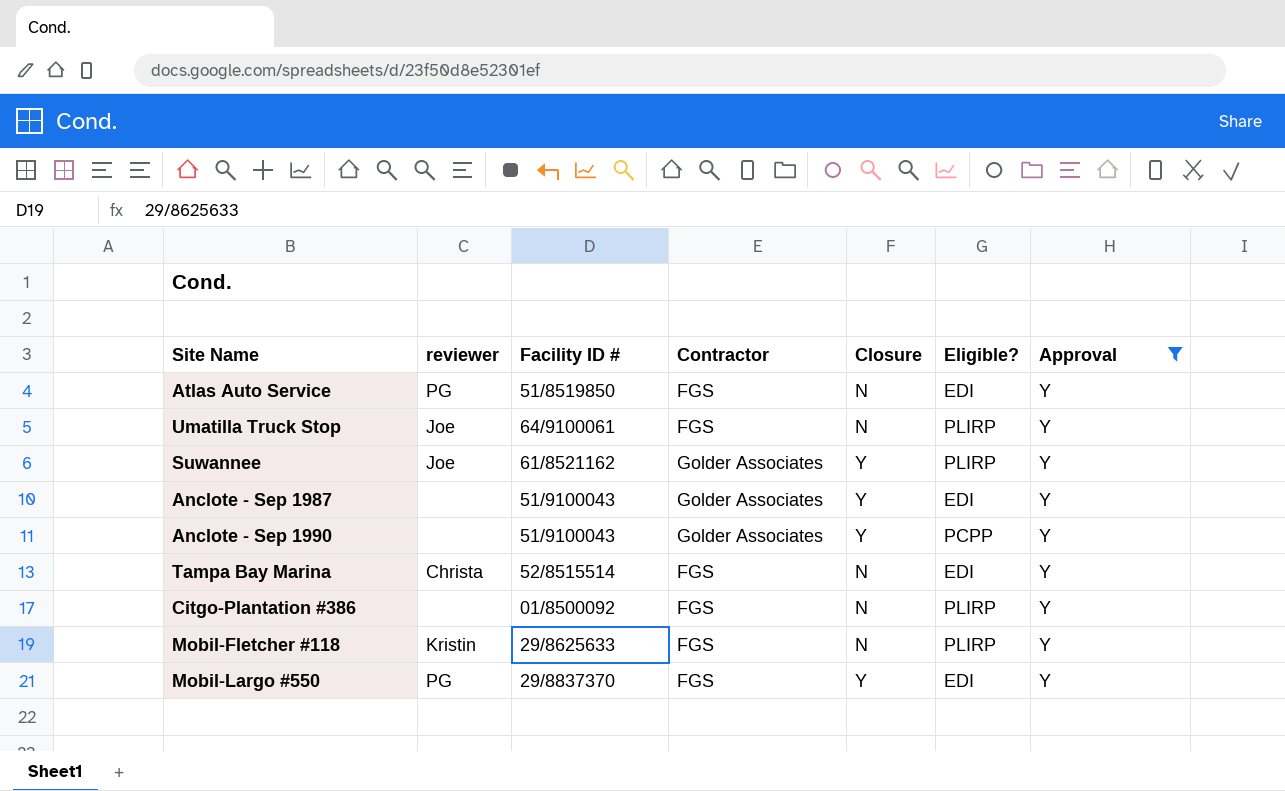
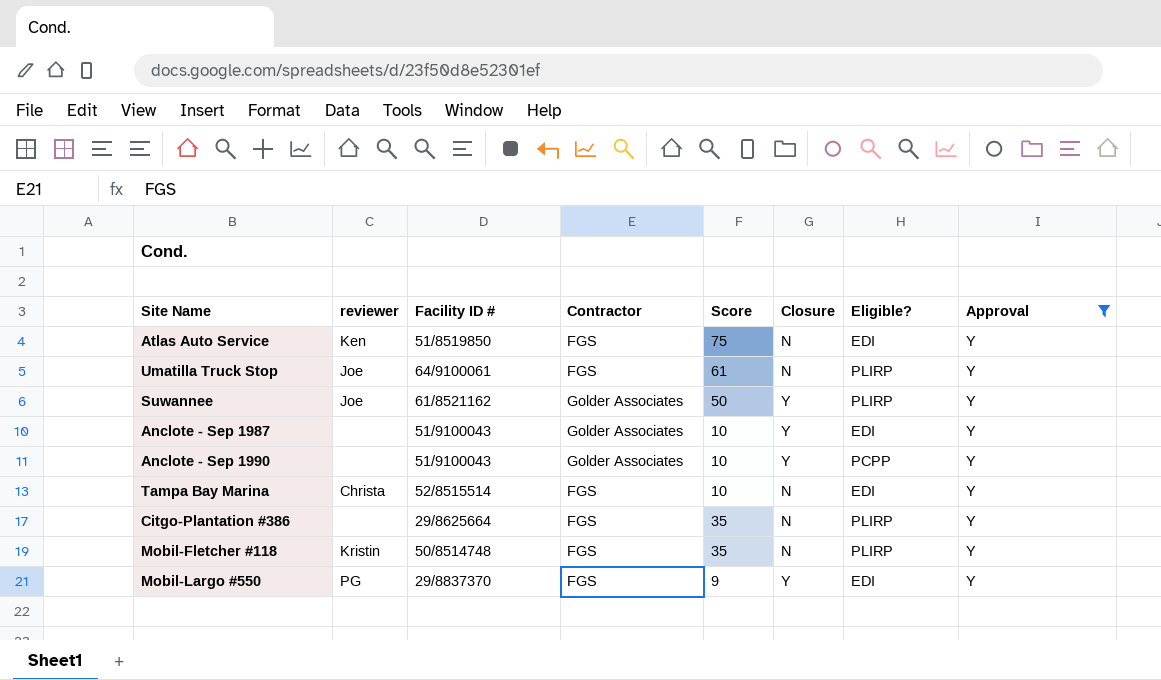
column Score | position: none -> 5
Atlas Auto Service | reviewer: PG -> Ken
Citgo-Plantation #386 | Facility ID #: 01/8500092 -> 29/8625664
Mobil-Fletcher #118 | Facility ID #: 29/8625633 -> 50/8514748

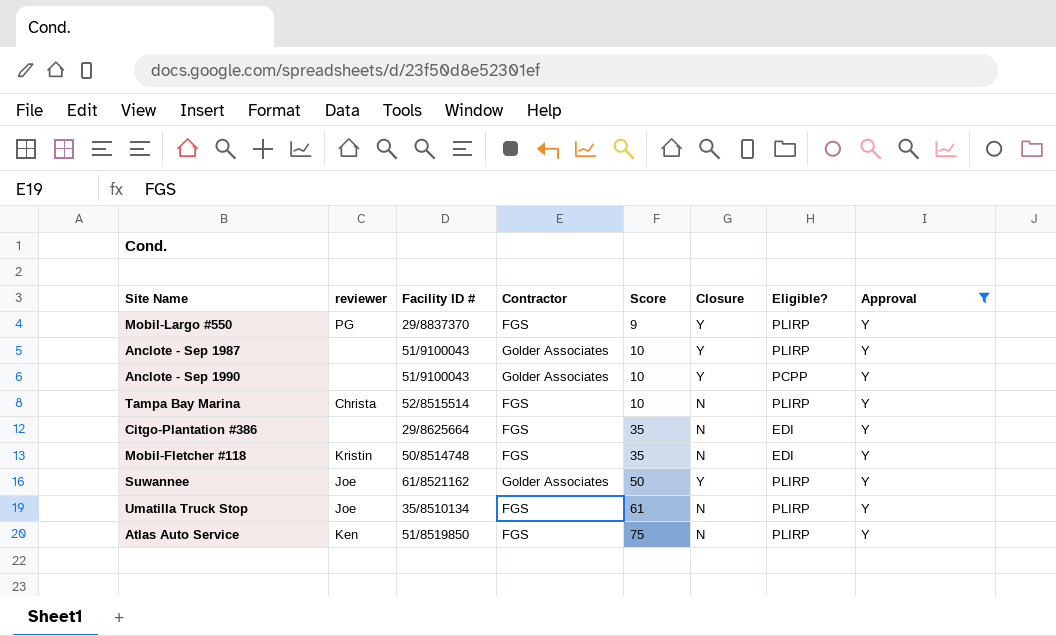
row order: none -> Score ascending
Mobil-Largo #550 | Eligible?: EDI -> PLIRP
Anclote - Sep 1987 | Eligible?: EDI -> PLIRP
Tampa Bay Marina | Eligible?: EDI -> PLIRP
Citgo-Plantation #386 | Eligible?: PLIRP -> EDI
Mobil-Fletcher #118 | Eligible?: PLIRP -> EDI
Umatilla Truck Stop | Facility ID #: 64/9100061 -> 35/8510134
Atlas Auto Service | Eligible?: EDI -> PLIRP

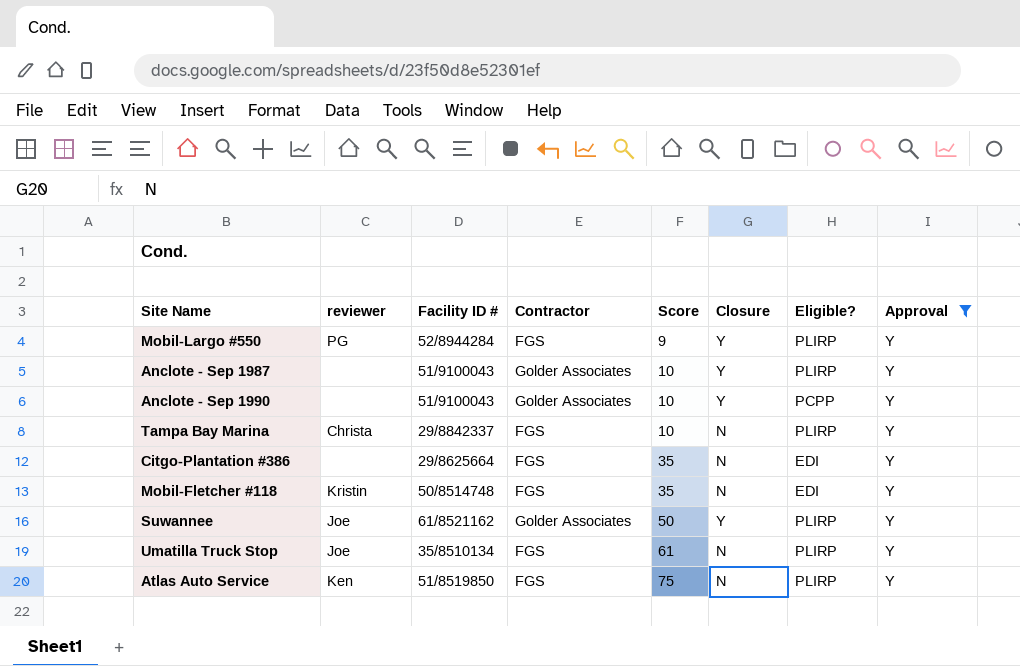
Mobil-Largo #550 | Facility ID #: 29/8837370 -> 52/8944284
Tampa Bay Marina | Facility ID #: 52/8515514 -> 29/8842337

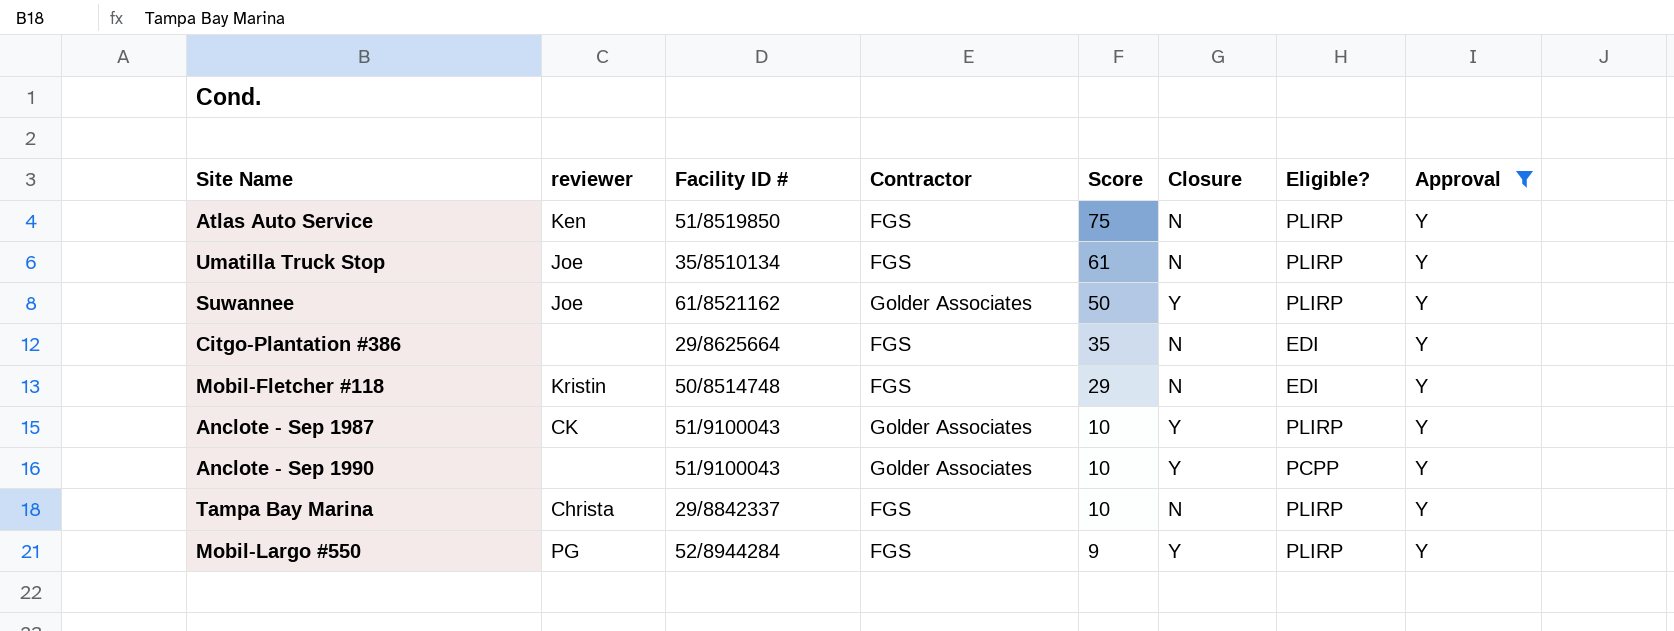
row order: Score ascending -> Score descending
Mobil-Fletcher #118 | Score: 35 -> 29
Anclote - Sep 1987 | reviewer: none -> CK

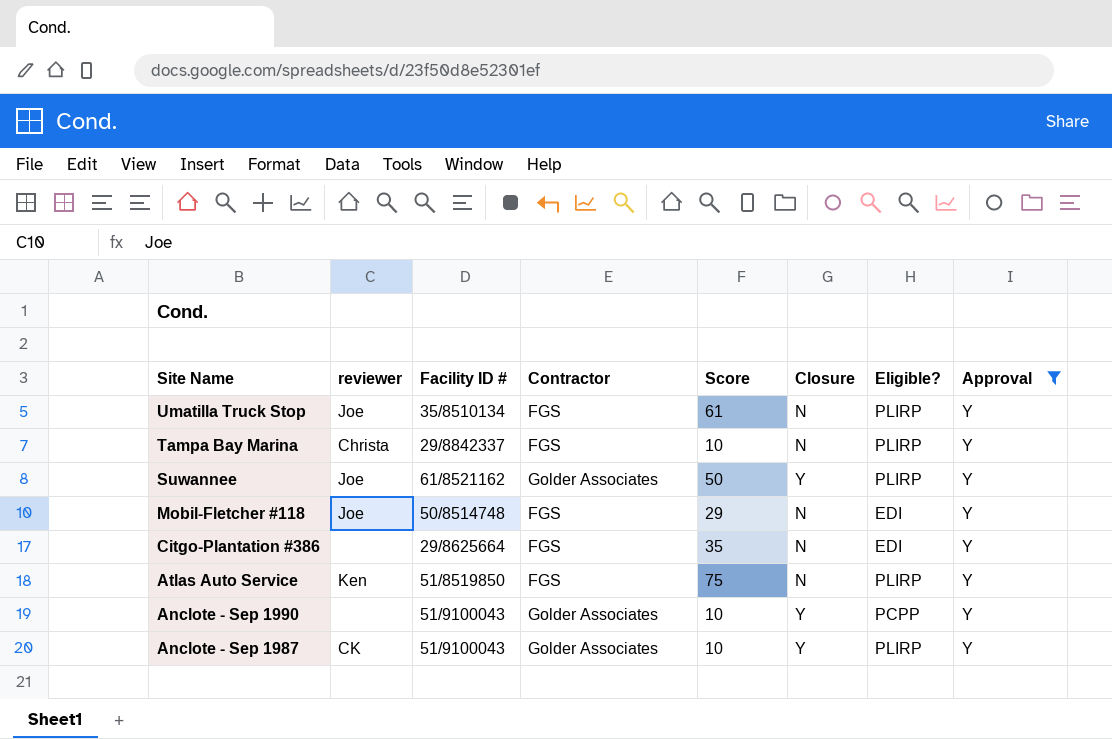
row order: Score descending -> Site Name descending
row Mobil-Largo #550: PG | 52/8944284 | FGS | 9 | Y | PLIRP | Y -> none
Mobil-Fletcher #118 | reviewer: Kristin -> Joe

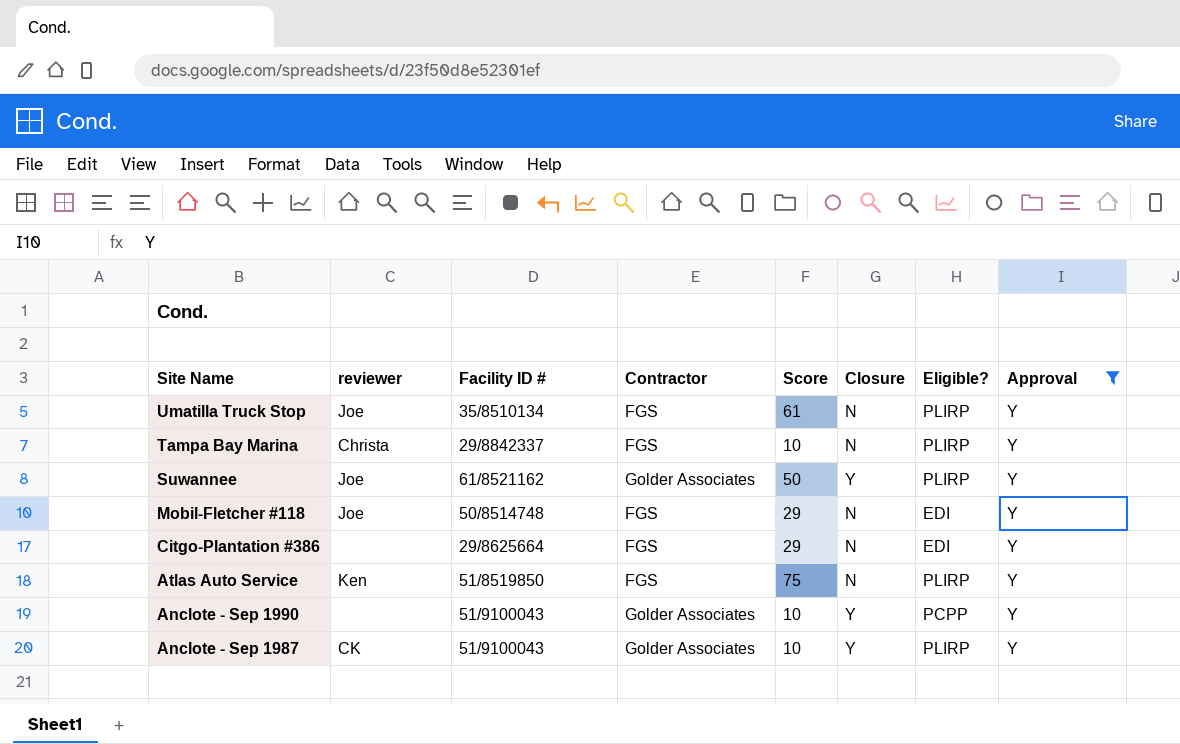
Citgo-Plantation #386 | Score: 35 -> 29

